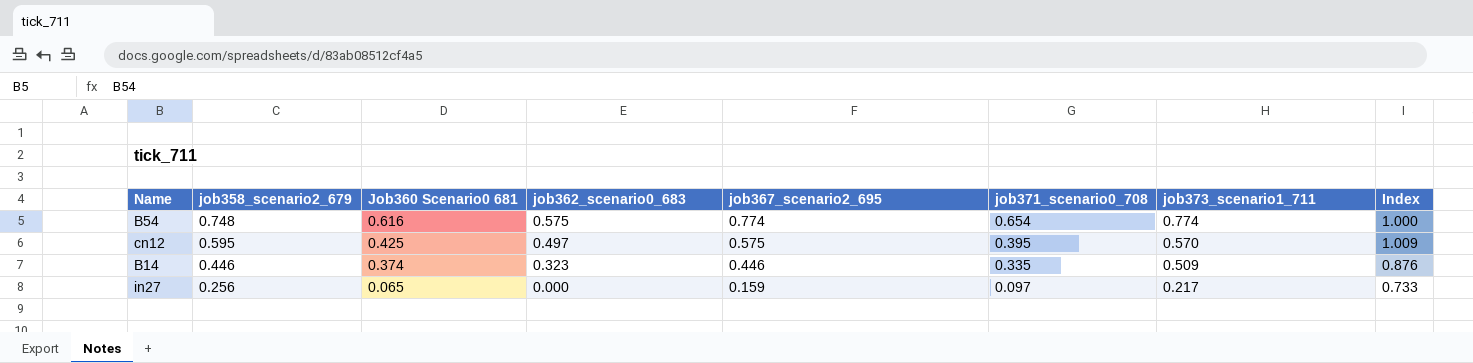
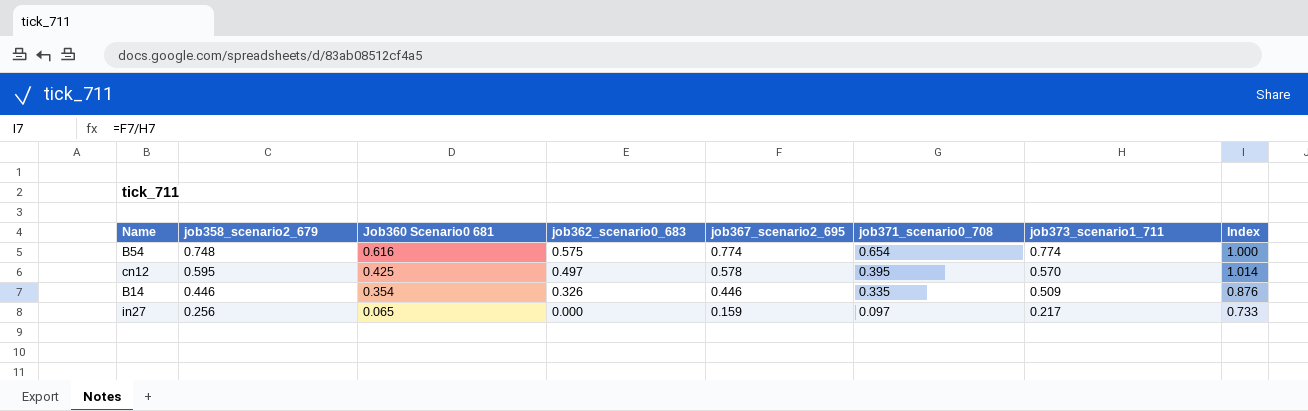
cn12 | job367_scenario2_695: 0.575 -> 0.578
cn12 | Index: 1.009 -> 1.014
B14 | Job360 Scenario0 681: 0.374 -> 0.354
B14 | job362_scenario0_683: 0.323 -> 0.326

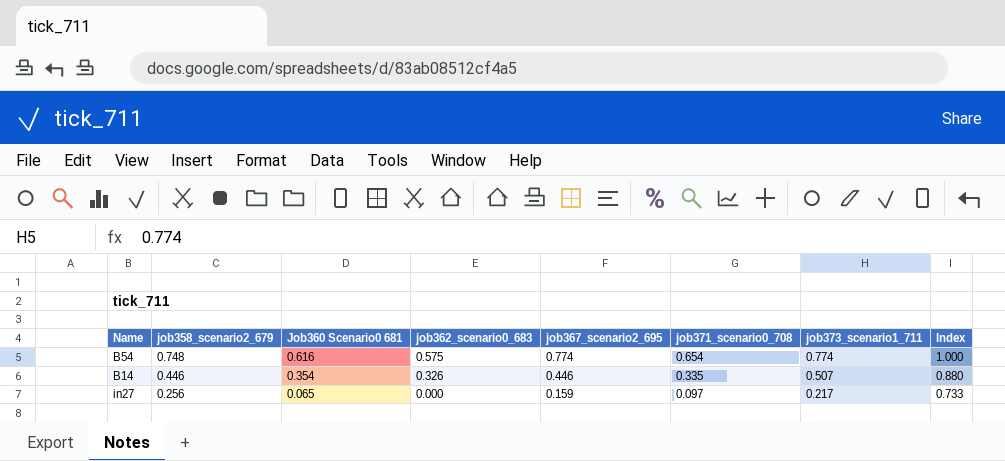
row cn12: 0.595 | 0.425 | 0.497 | 0.578 | 0.395 | 0.570 | 1.014 -> none
B14 | job373_scenario1_711: 0.509 -> 0.507
B14 | Index: 0.876 -> 0.880

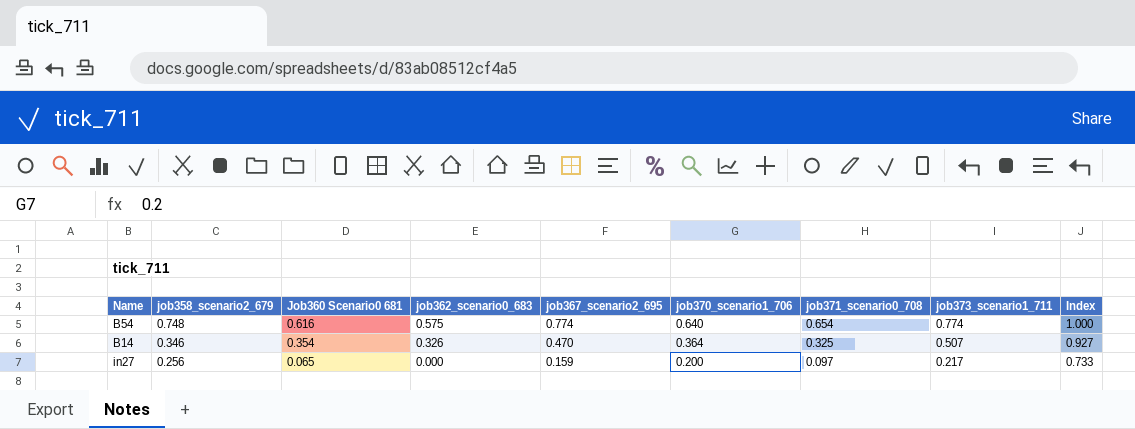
column job370_scenario1_706 | position: none -> 6
B14 | job358_scenario2_679: 0.446 -> 0.346
B14 | job367_scenario2_695: 0.446 -> 0.470
B14 | job371_scenario0_708: 0.335 -> 0.325
B14 | Index: 0.880 -> 0.927

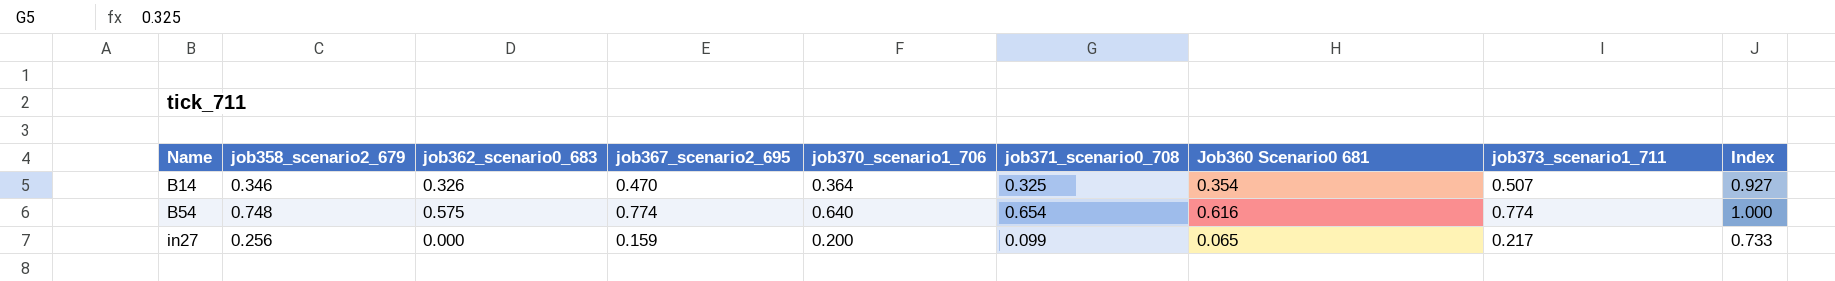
row order: job358_scenario2_679 descending -> Name ascending
column Job360 Scenario0 681 | position: 3 -> 7
in27 | job371_scenario0_708: 0.097 -> 0.099

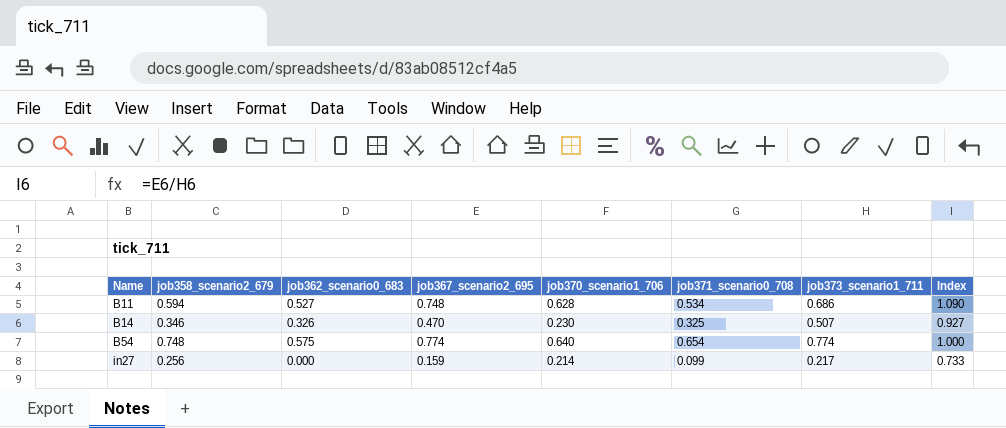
column Job360 Scenario0 681 | position: 7 -> none
row B11: none -> 0.594 | 0.527 | 0.748 | 0.628 | 0.534 | 0.686 | 1.090
B14 | job370_scenario1_706: 0.364 -> 0.230
in27 | job370_scenario1_706: 0.200 -> 0.214

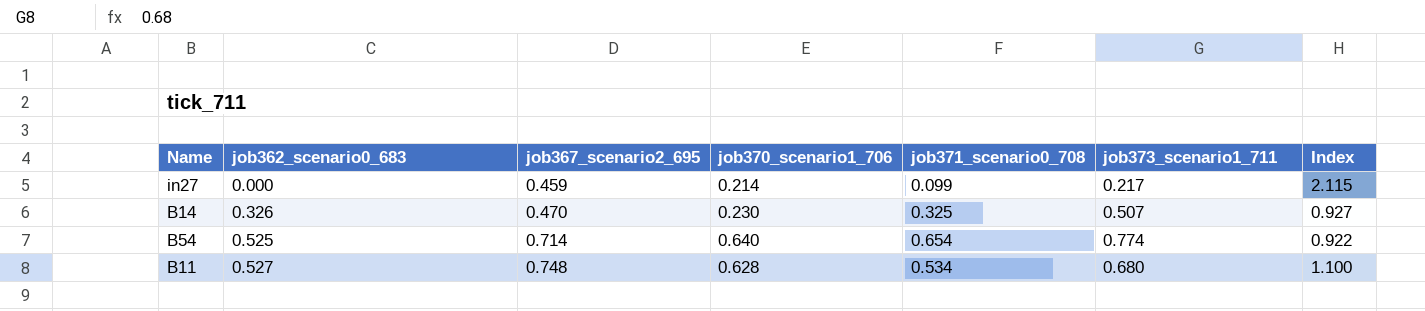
row order: Name ascending -> job362_scenario0_683 ascending
column job358_scenario2_679 | position: 2 -> none
in27 | job367_scenario2_695: 0.159 -> 0.459
in27 | Index: 0.733 -> 2.115
B54 | job362_scenario0_683: 0.575 -> 0.525
B54 | job367_scenario2_695: 0.774 -> 0.714
B54 | Index: 1.000 -> 0.922
B11 | job373_scenario1_711: 0.686 -> 0.680
B11 | Index: 1.090 -> 1.100

